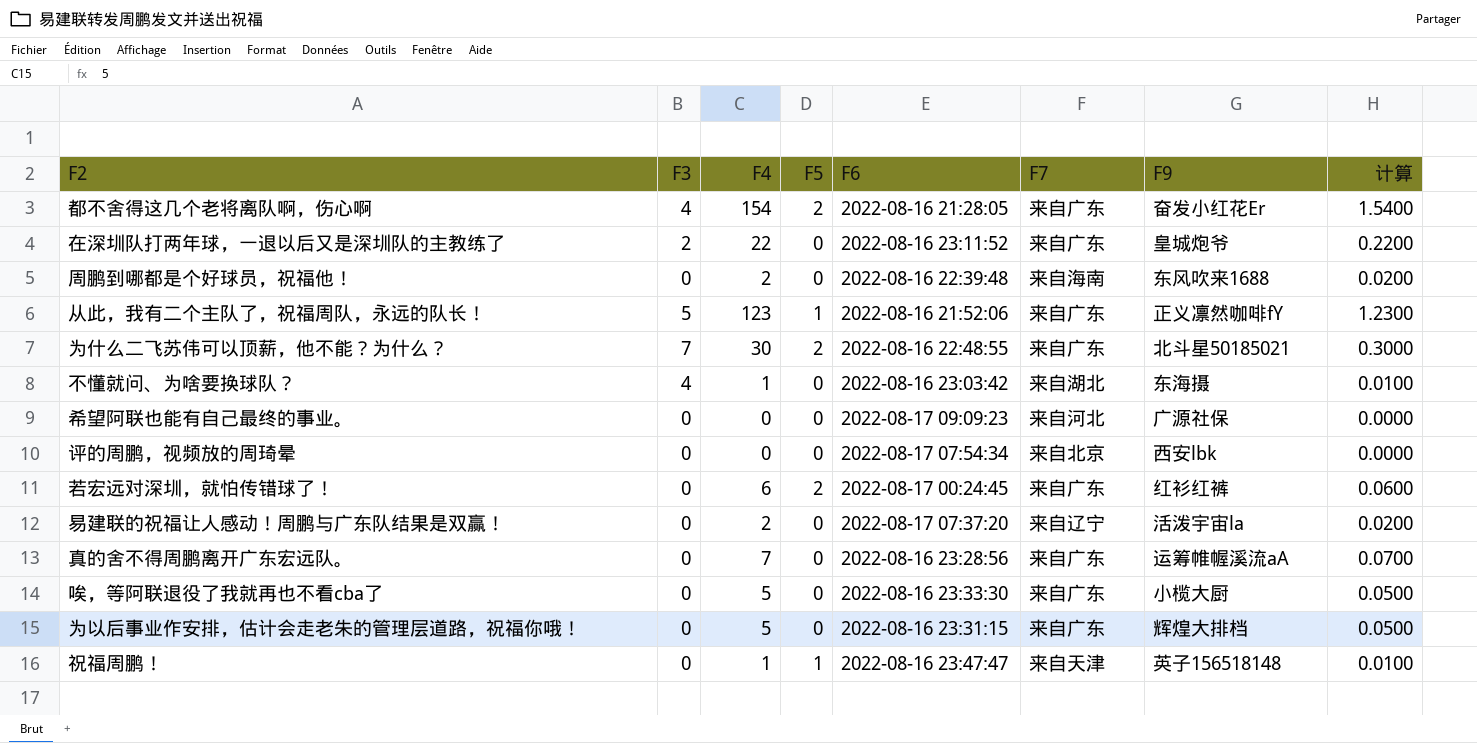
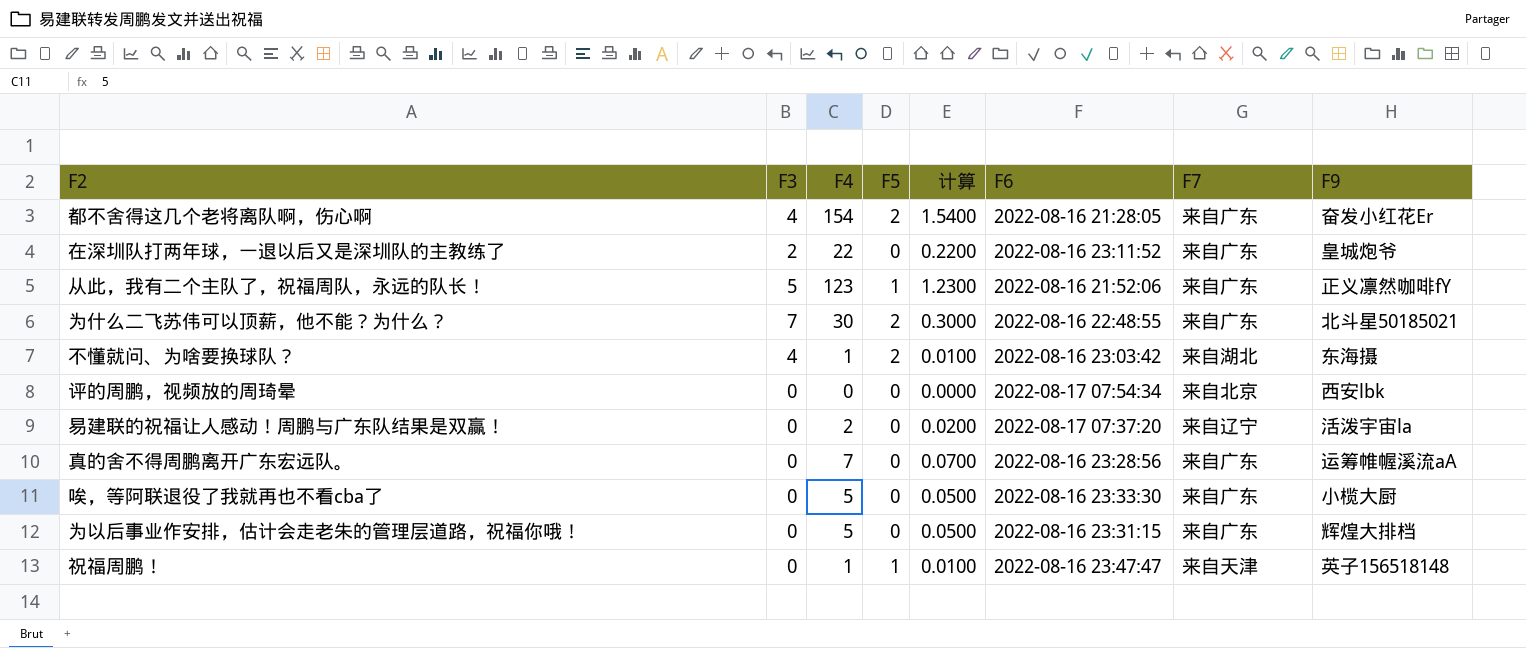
column 计算 | position: 8 -> 5
row 周鹏到哪都是个好球员，祝福他！: 0 | 2 | 0 | 2022-08-16 22:39:48 | 来自海南 | 东风吹来1688 | 0.0200 -> none
row 希望阿联也能有自己最终的事业。: 0 | 0 | 0 | 2022-08-17 09:09:23 | 来自河北 | 广源社保 | 0.0000 -> none
row 若宏远对深圳，就怕传错球了！: 0 | 6 | 2 | 2022-08-17 00:24:45 | 来自广东 | 红衫红裤 | 0.0600 -> none
不懂就问、为啥要换球队？ | F5: 0 -> 2

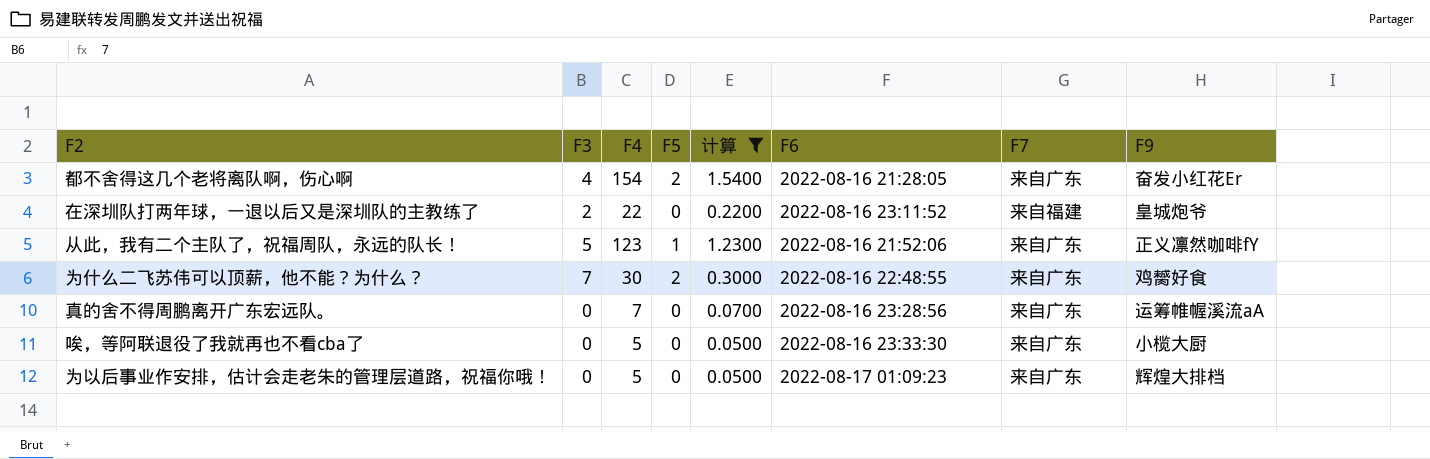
filter: none -> 计算 >= 0.0500
在深圳队打两年球，一退以后又是深圳队的主教练了 | F7: 来自广东 -> 来自福建
为什么二飞苏伟可以顶薪，他不能？为什么？ | F9: 北斗星50185021 -> 鸡膥好食
为以后事业作安排，估计会走老朱的管理层道路，祝福你哦！ | F6: 2022-08-16 23:31:15 -> 2022-08-17 01:09:23

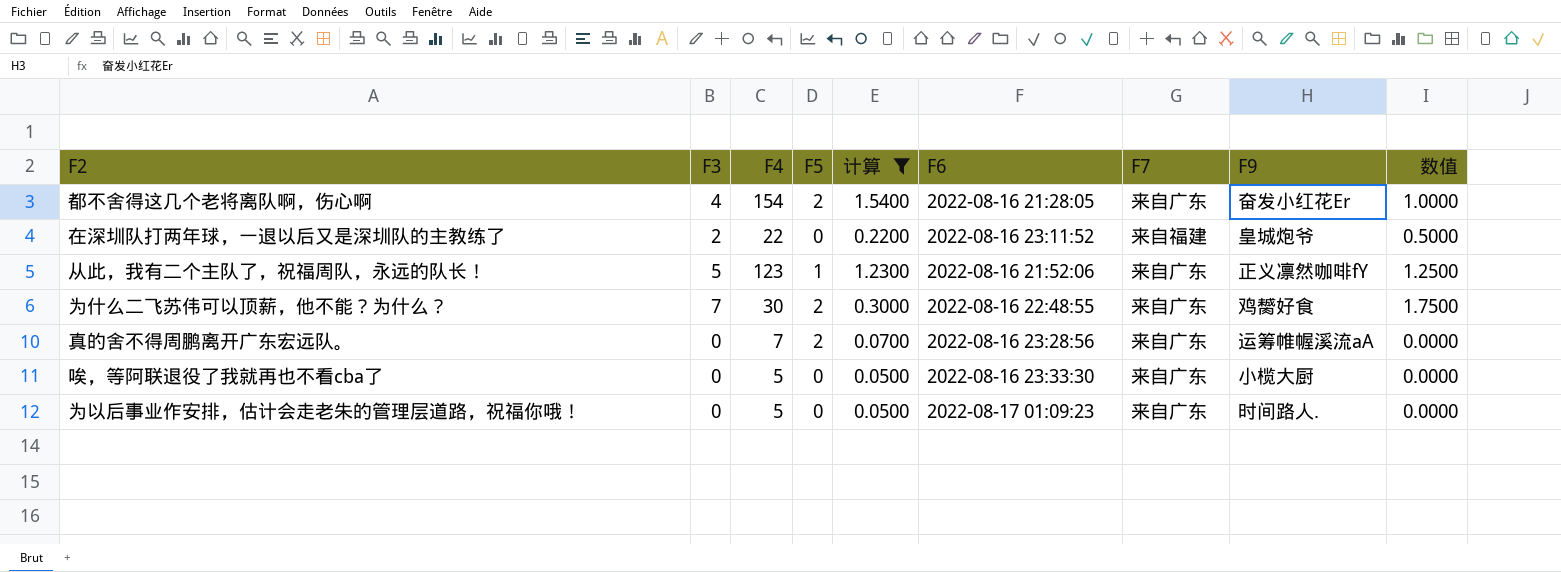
column 数值 | formula: none -> [F3] * 0.25
真的舍不得周鹏离开广东宏远队。 | F5: 0 -> 2
为以后事业作安排，估计会走老朱的管理层道路，祝福你哦！ | F9: 辉煌大排档 -> 时间路人.

